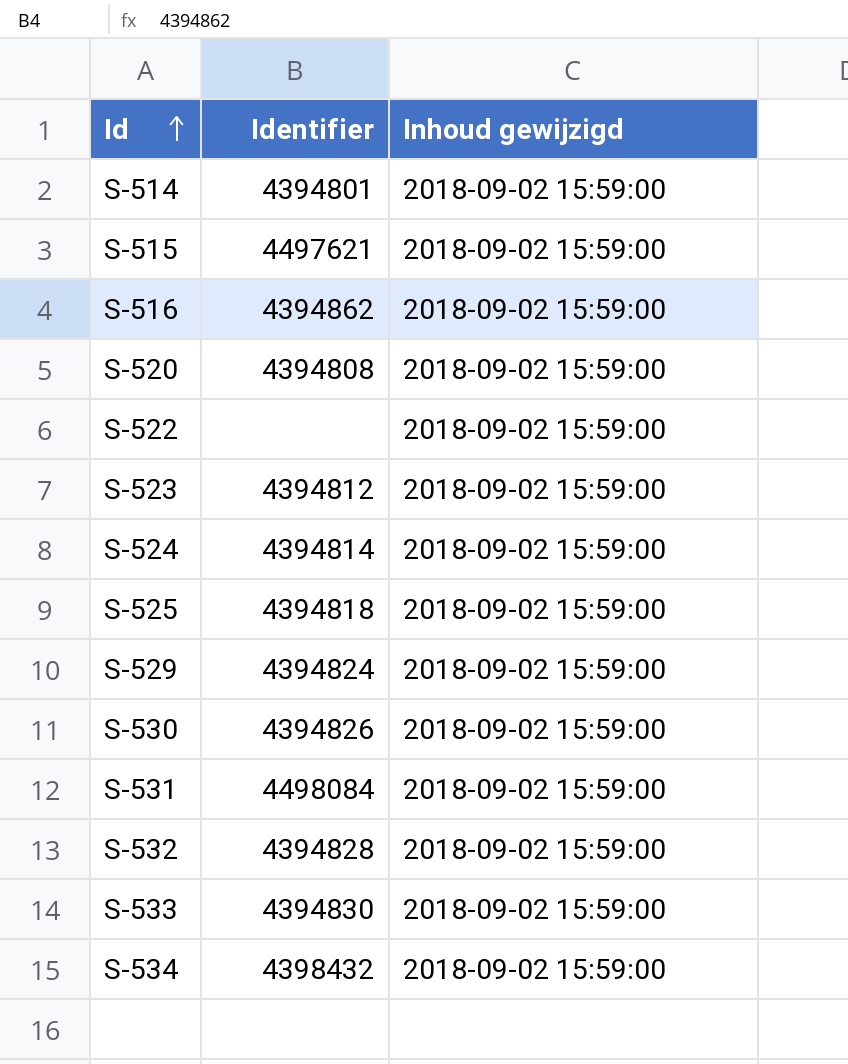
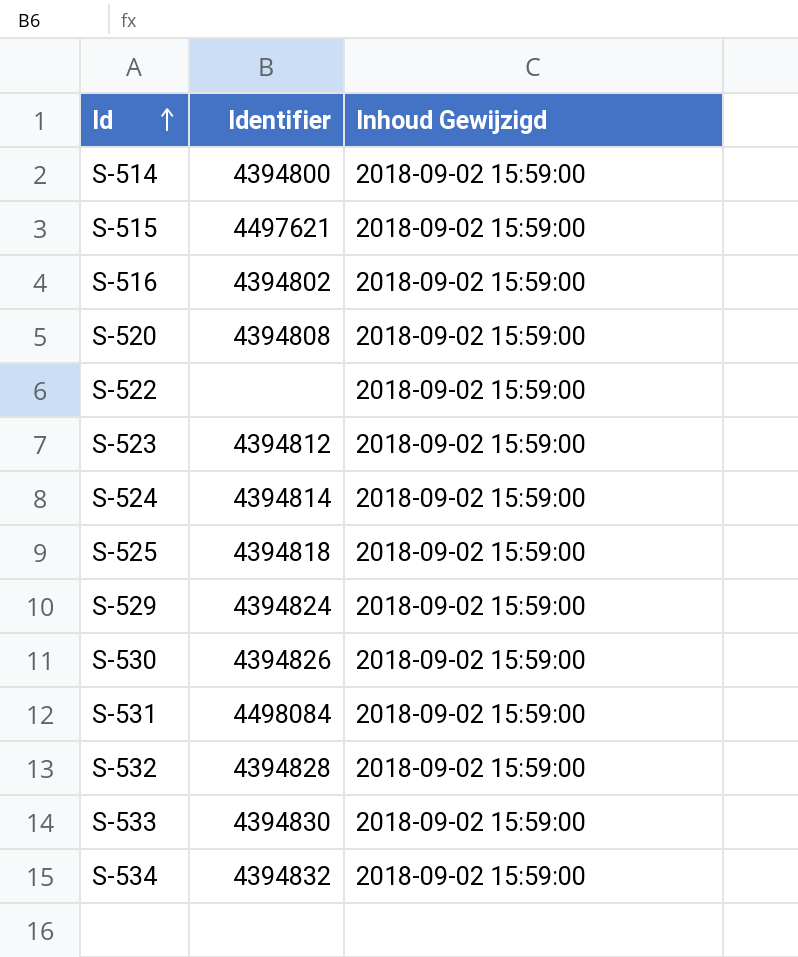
column name: Inhoud gewijzigd -> Inhoud Gewijzigd
S-514 | Identifier: 4394801 -> 4394800
S-516 | Identifier: 4394862 -> 4394802
S-534 | Identifier: 4398432 -> 4394832

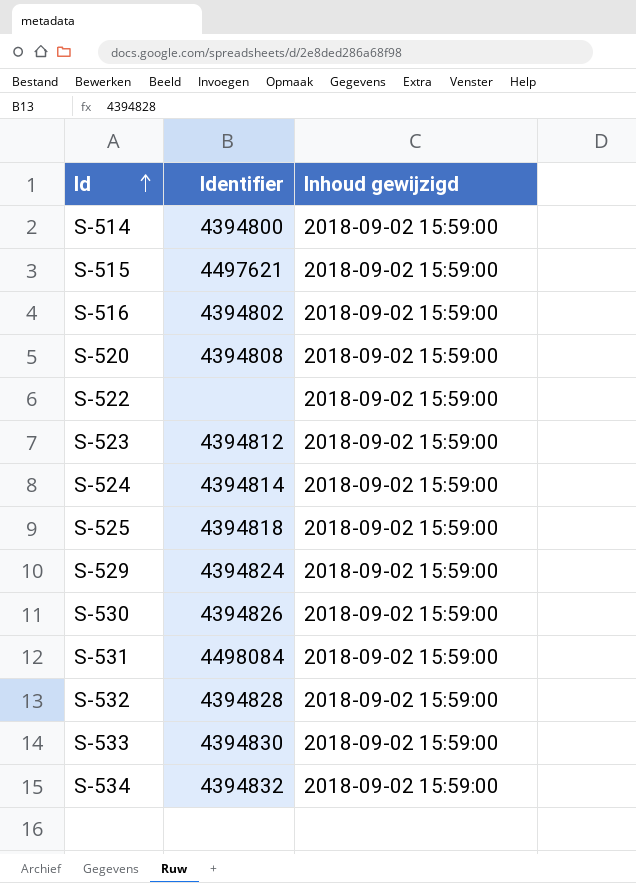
column name: Inhoud Gewijzigd -> Inhoud gewijzigd

